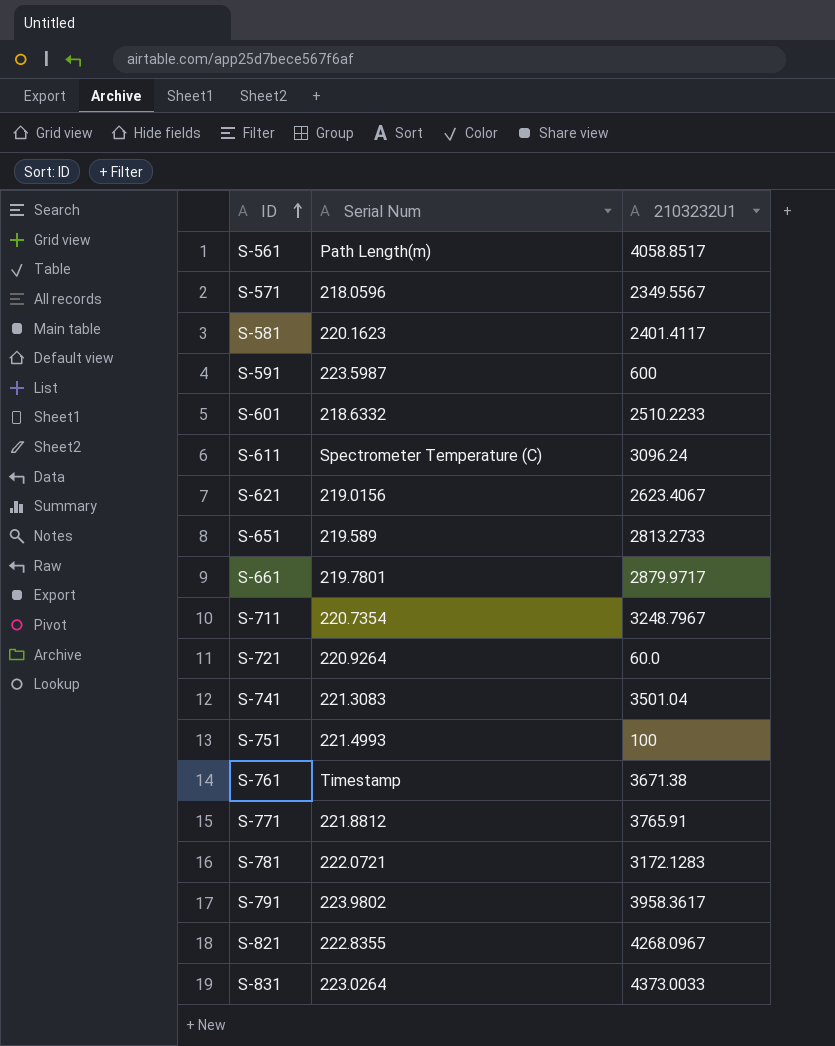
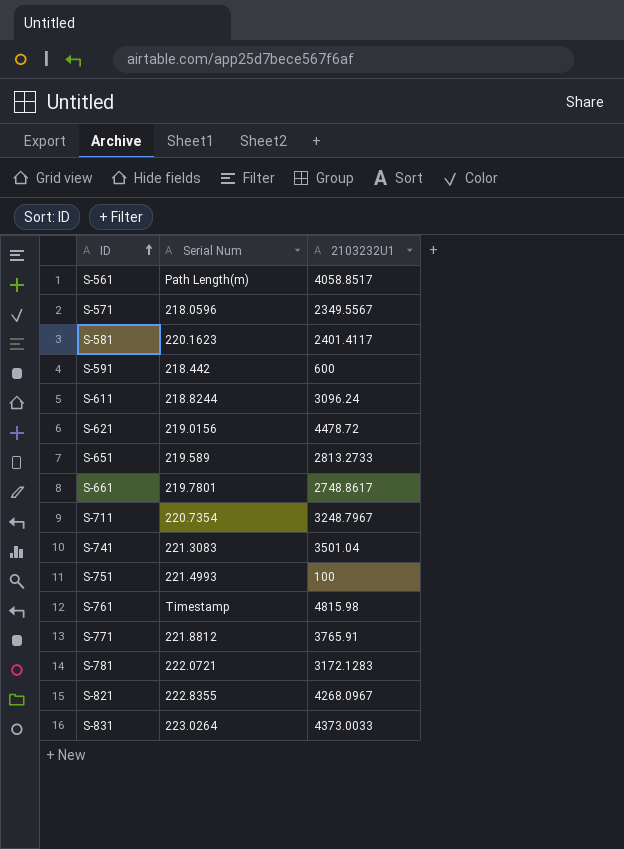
row S-601: 218.6332 | 2510.2233 -> none
row S-721: 220.9264 | 60.0 -> none
row S-791: 223.9802 | 3958.3617 -> none
S-591 | Serial Num: 223.5987 -> 218.442
S-611 | Serial Num: Spectrometer Temperature (C) -> 218.8244
S-621 | 2103232U1: 2623.4067 -> 4478.72
S-661 | 2103232U1: 2879.9717 -> 2748.8617
S-761 | 2103232U1: 3671.38 -> 4815.98

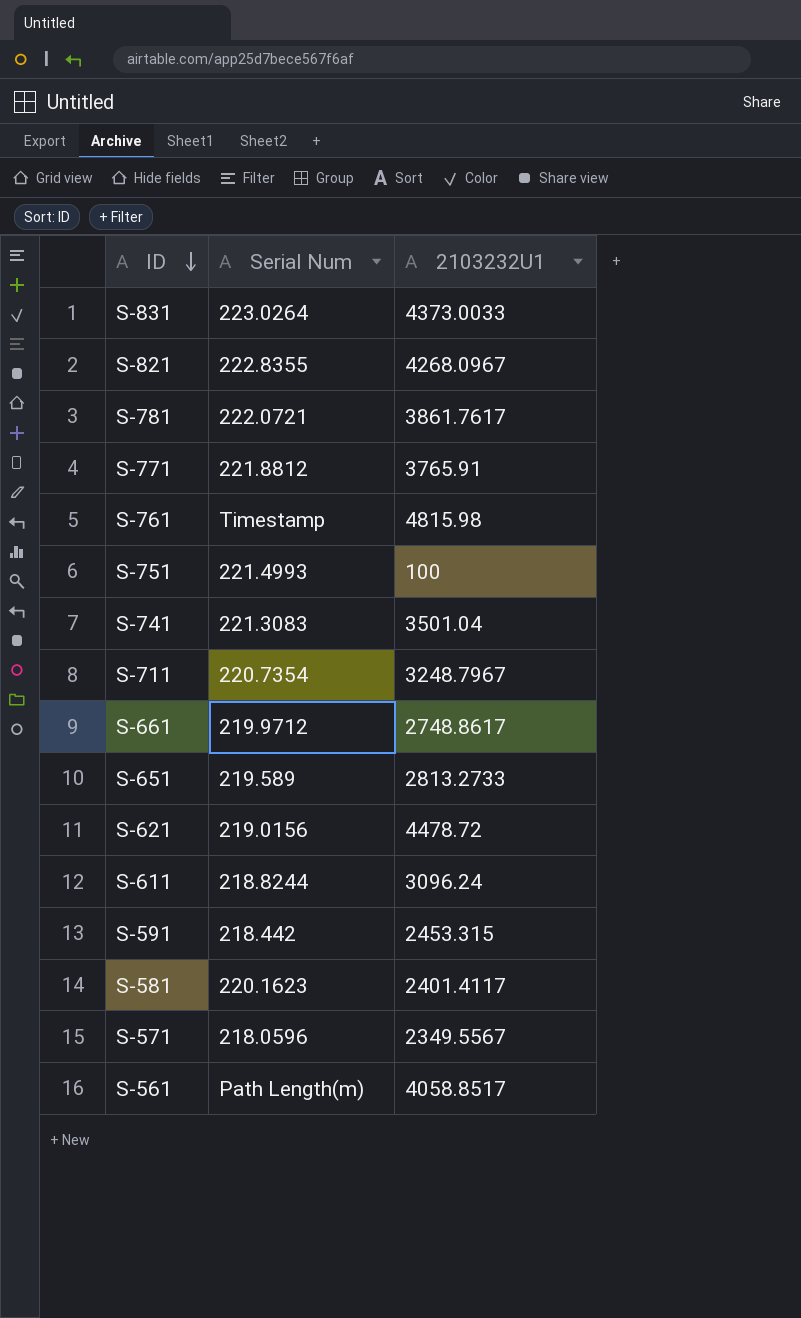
row order: ID ascending -> ID descending
S-781 | 2103232U1: 3172.1283 -> 3861.7617
S-661 | Serial Num: 219.7801 -> 219.9712
S-591 | 2103232U1: 600 -> 2453.315

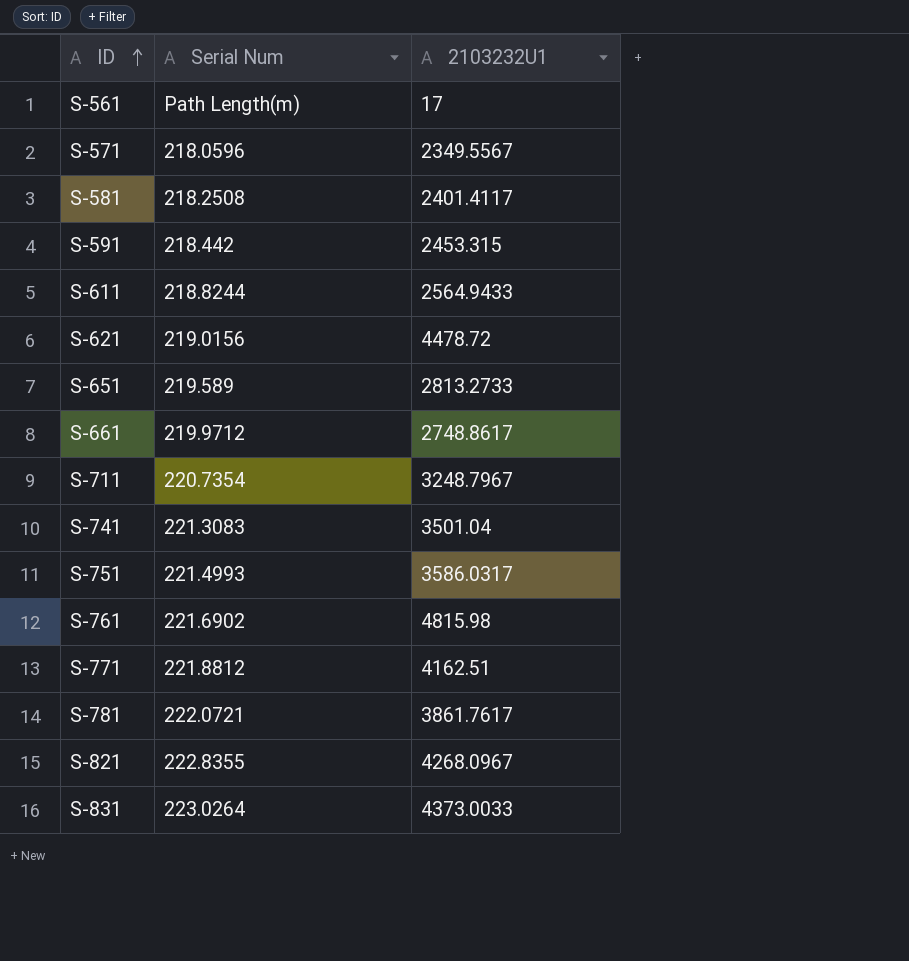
row order: ID descending -> ID ascending
S-561 | 2103232U1: 4058.8517 -> 17
S-581 | Serial Num: 220.1623 -> 218.2508
S-611 | 2103232U1: 3096.24 -> 2564.9433
S-751 | 2103232U1: 100 -> 3586.0317
S-761 | Serial Num: Timestamp -> 221.6902
S-771 | 2103232U1: 3765.91 -> 4162.51

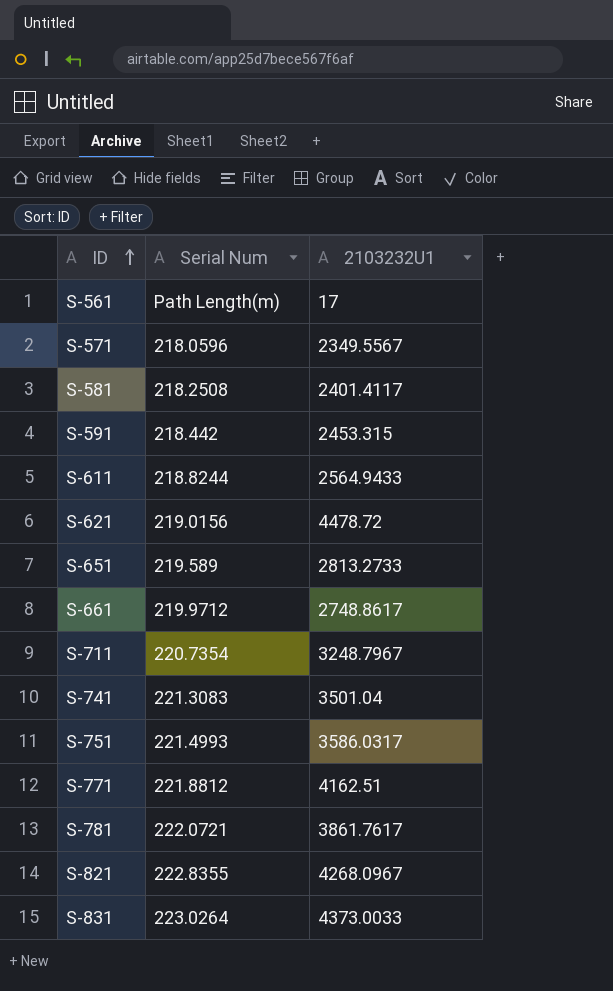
row S-761: 221.6902 | 4815.98 -> none

